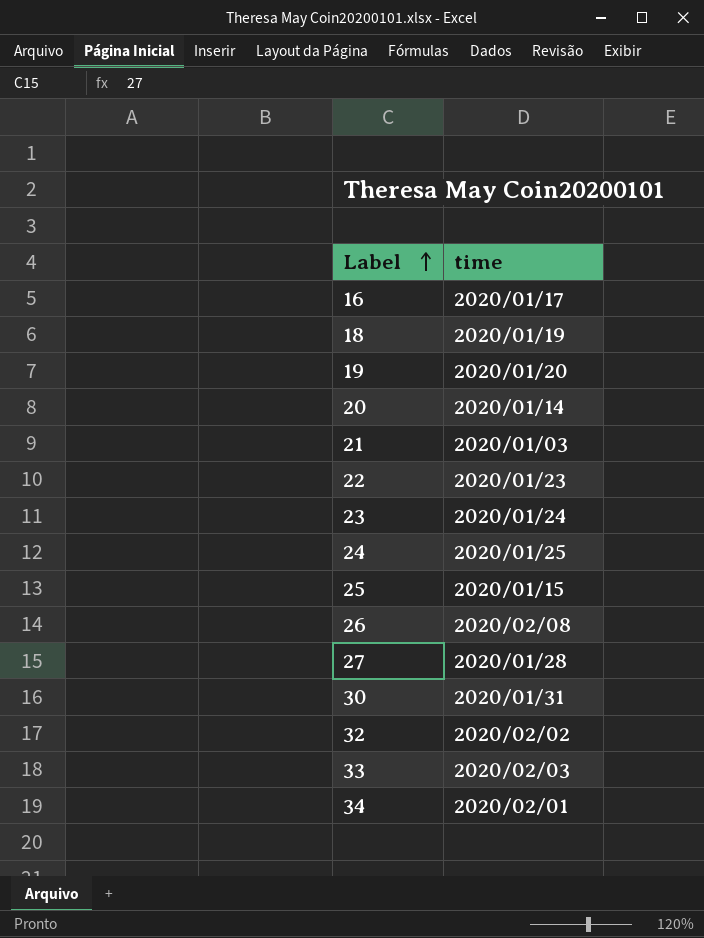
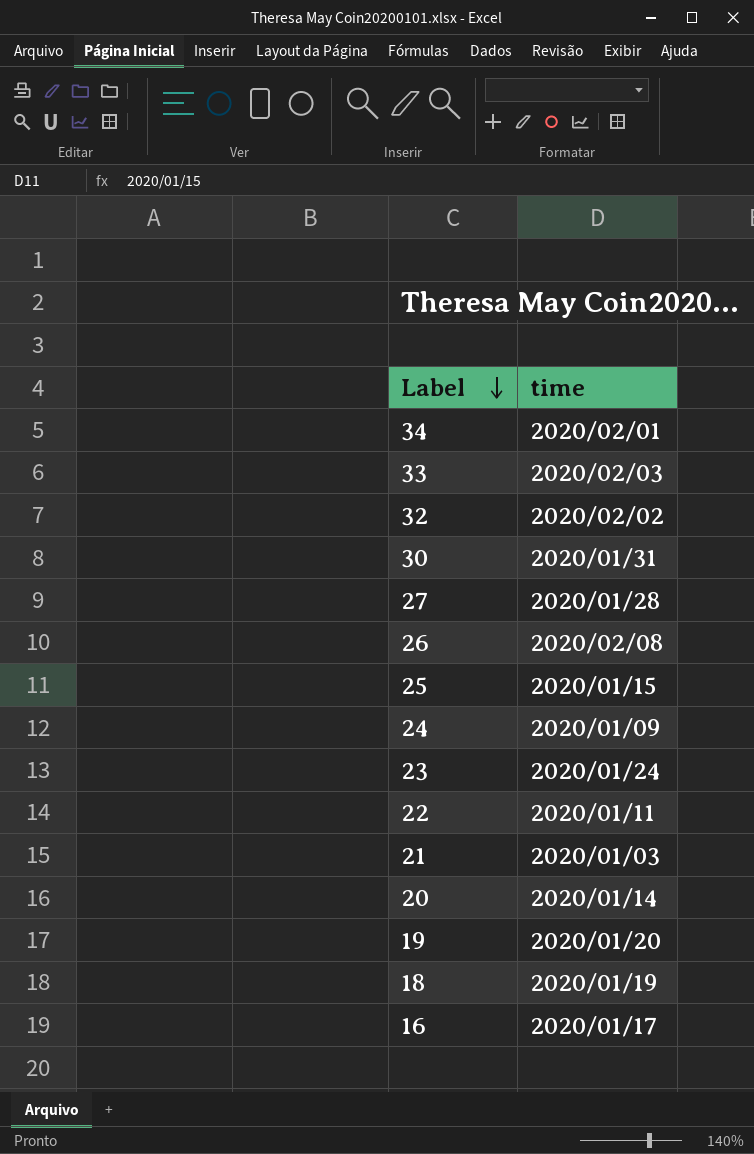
row order: Label ascending -> Label descending
24 | time: 2020/01/25 -> 2020/01/09
22 | time: 2020/01/23 -> 2020/01/11

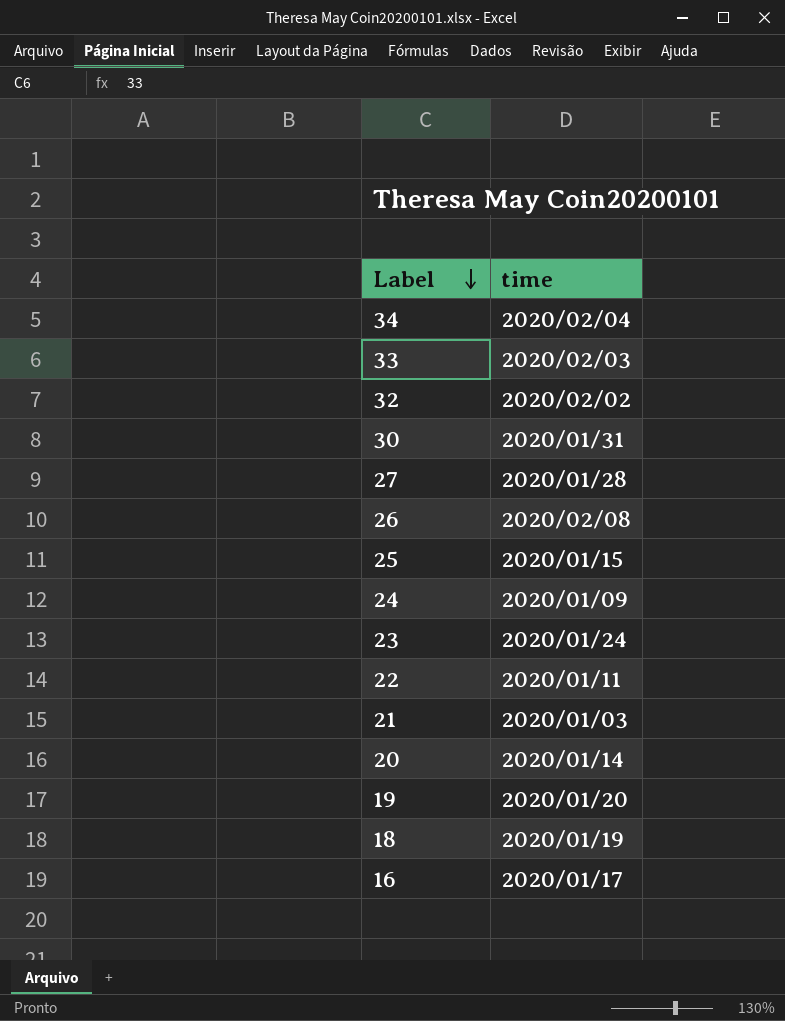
34 | time: 2020/02/01 -> 2020/02/04

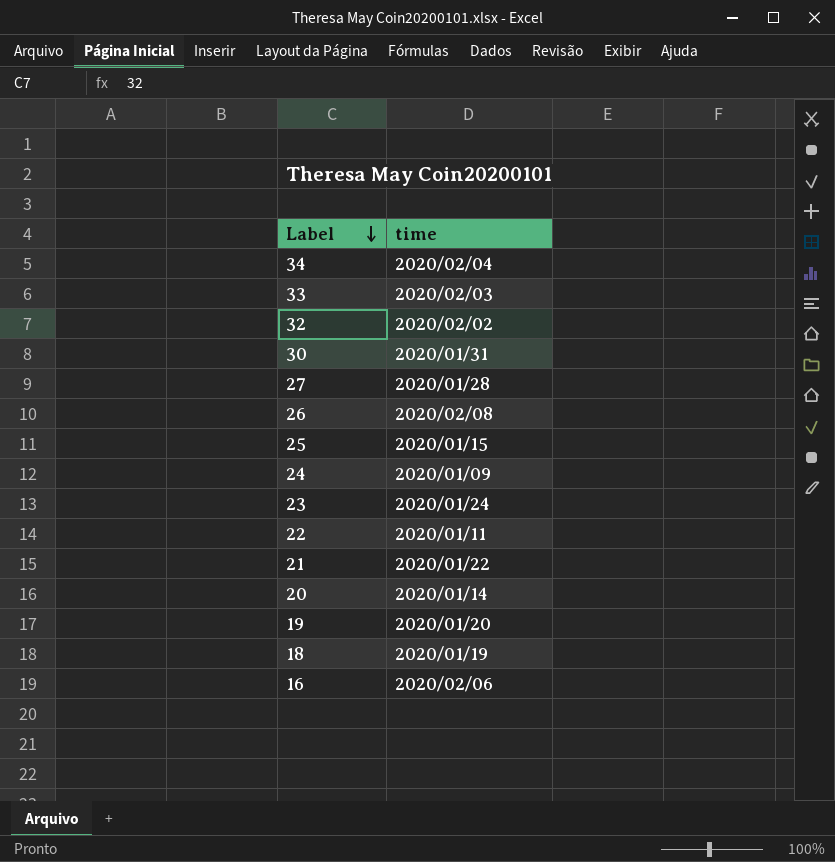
21 | time: 2020/01/03 -> 2020/01/22
16 | time: 2020/01/17 -> 2020/02/06

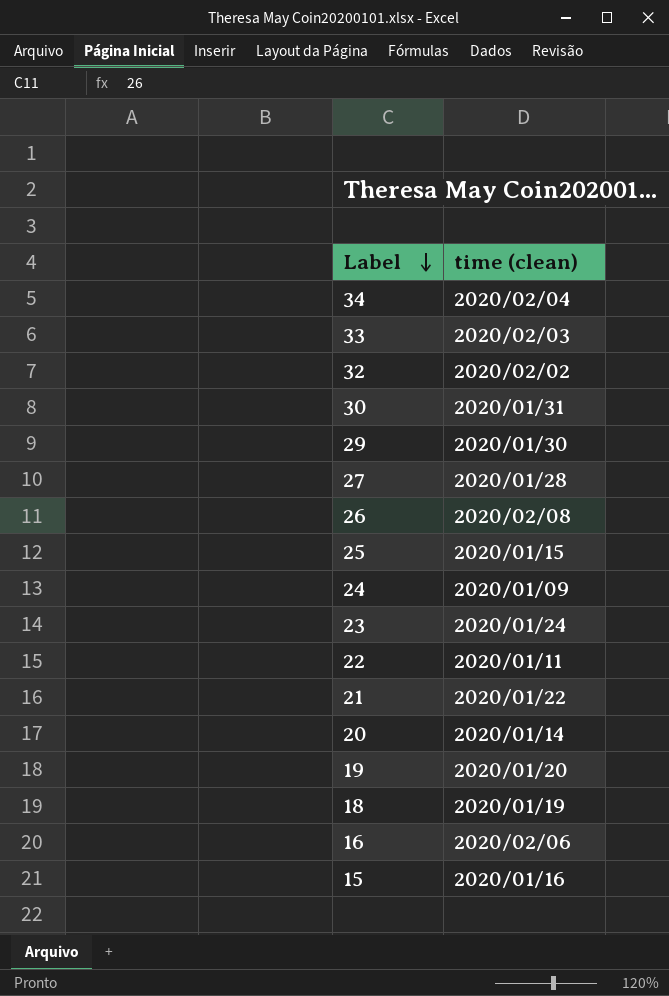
column name: time -> time (clean)
row 29: none -> 2020/01/30
row 15: none -> 2020/01/16

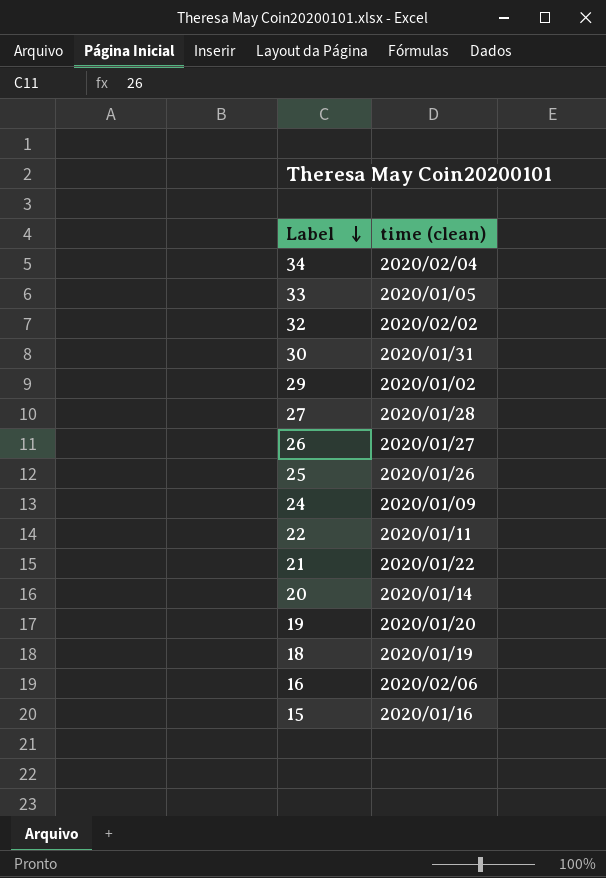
row 23: 2020/01/24 -> none
33 | time (clean): 2020/02/03 -> 2020/01/05
29 | time (clean): 2020/01/30 -> 2020/01/02
26 | time (clean): 2020/02/08 -> 2020/01/27
25 | time (clean): 2020/01/15 -> 2020/01/26

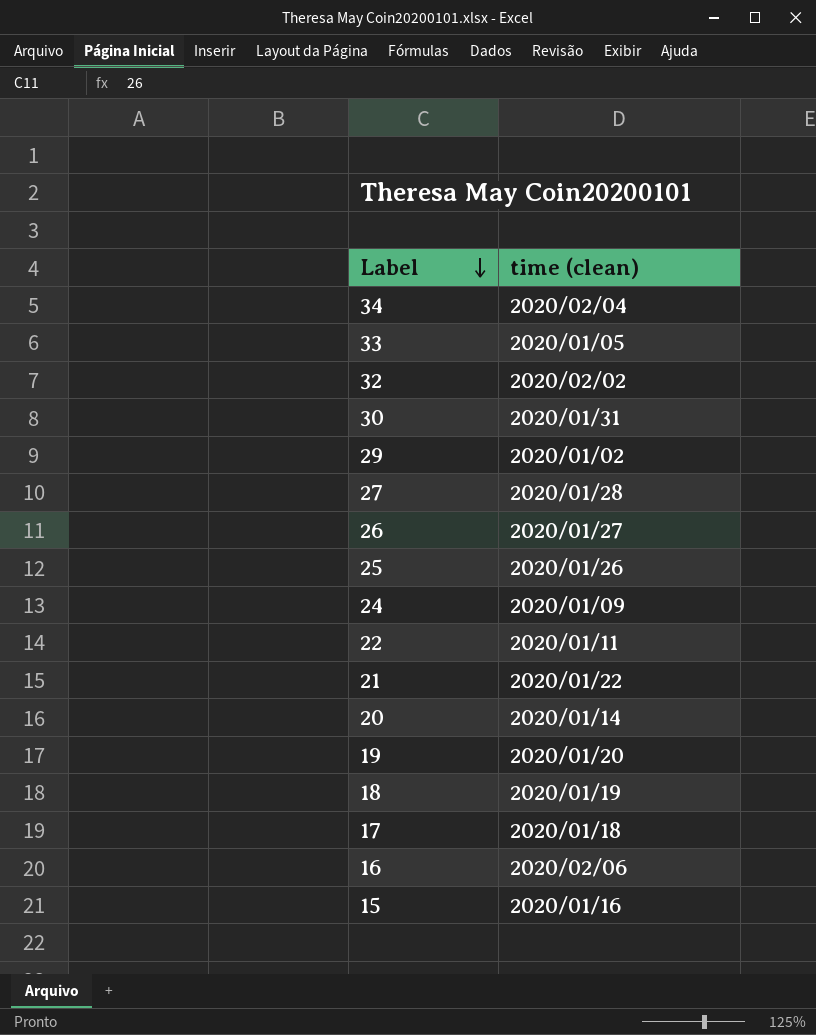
row 17: none -> 2020/01/18

